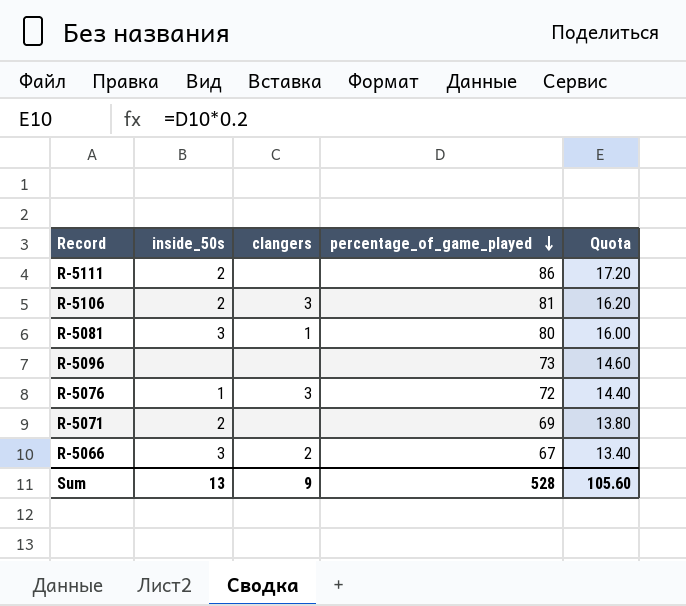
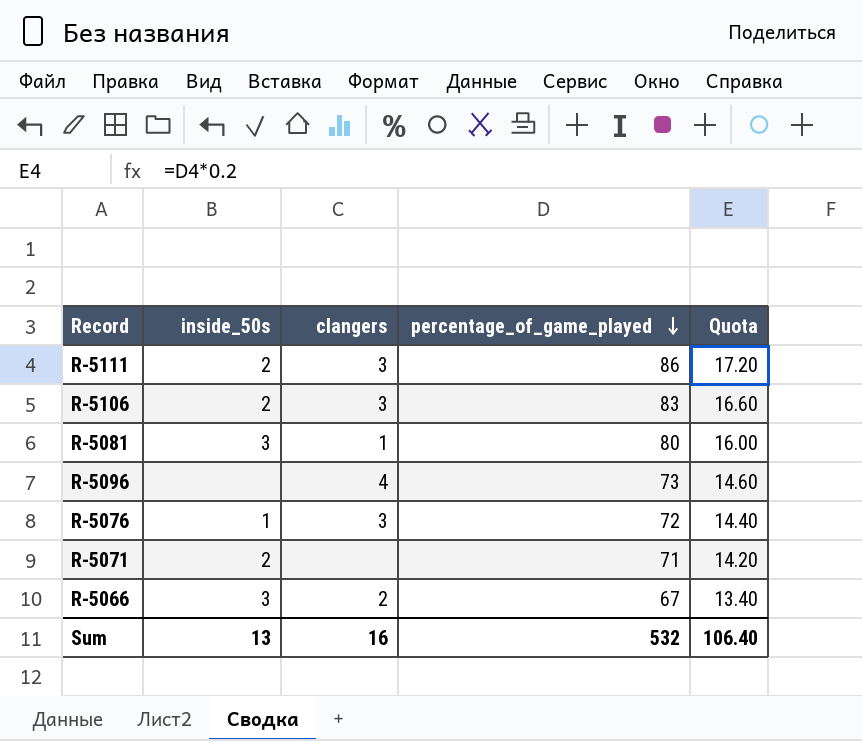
R-5111 | clangers: none -> 3
R-5106 | percentage_of_game_played: 81 -> 83
R-5106 | Quota: 16.20 -> 16.60
R-5096 | clangers: none -> 4
R-5071 | percentage_of_game_played: 69 -> 71
R-5071 | Quota: 13.80 -> 14.20
Sum | clangers: 9 -> 16
Sum | percentage_of_game_played: 528 -> 532
Sum | Quota: 105.60 -> 106.40

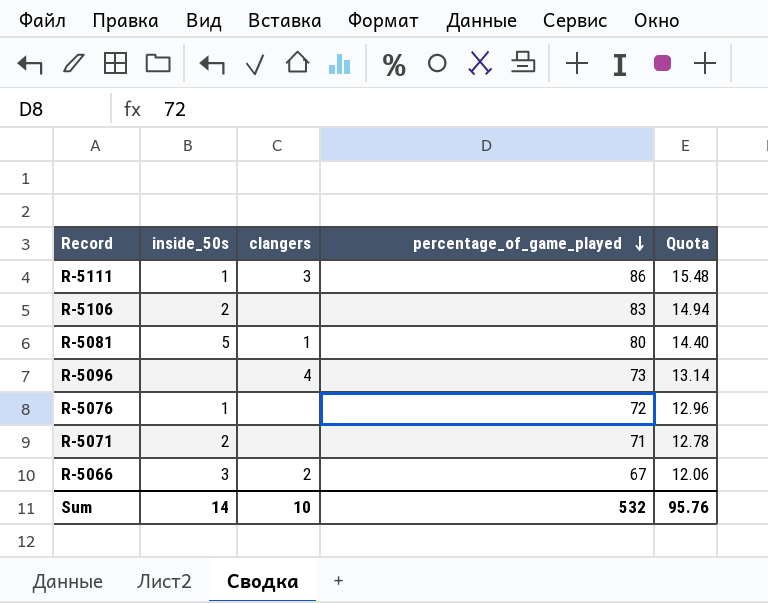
column Quota | formula: [percentage_of_game_played] * 0.2 -> [percentage_of_game_played] * 0.18
R-5111 | inside_50s: 2 -> 1
R-5106 | clangers: 3 -> none
R-5081 | inside_50s: 3 -> 5
R-5076 | clangers: 3 -> none
Sum | inside_50s: 13 -> 14
Sum | clangers: 16 -> 10
Sum | Quota: 106.40 -> 95.76

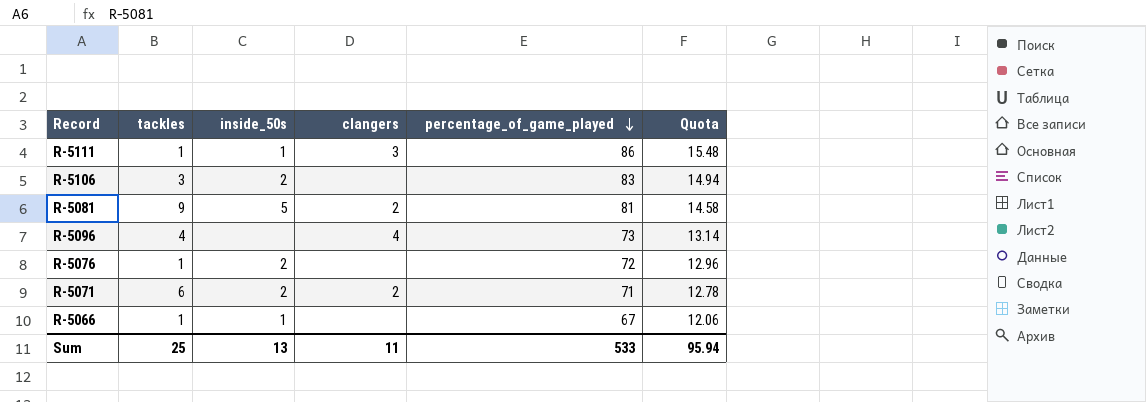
column tackles | position: none -> 2
R-5081 | clangers: 1 -> 2
R-5081 | percentage_of_game_played: 80 -> 81
R-5081 | Quota: 14.40 -> 14.58
R-5076 | inside_50s: 1 -> 2
R-5071 | clangers: none -> 2
R-5066 | inside_50s: 3 -> 1
R-5066 | clangers: 2 -> none
Sum | inside_50s: 14 -> 13
Sum | clangers: 10 -> 11
Sum | percentage_of_game_played: 532 -> 533
Sum | Quota: 95.76 -> 95.94

